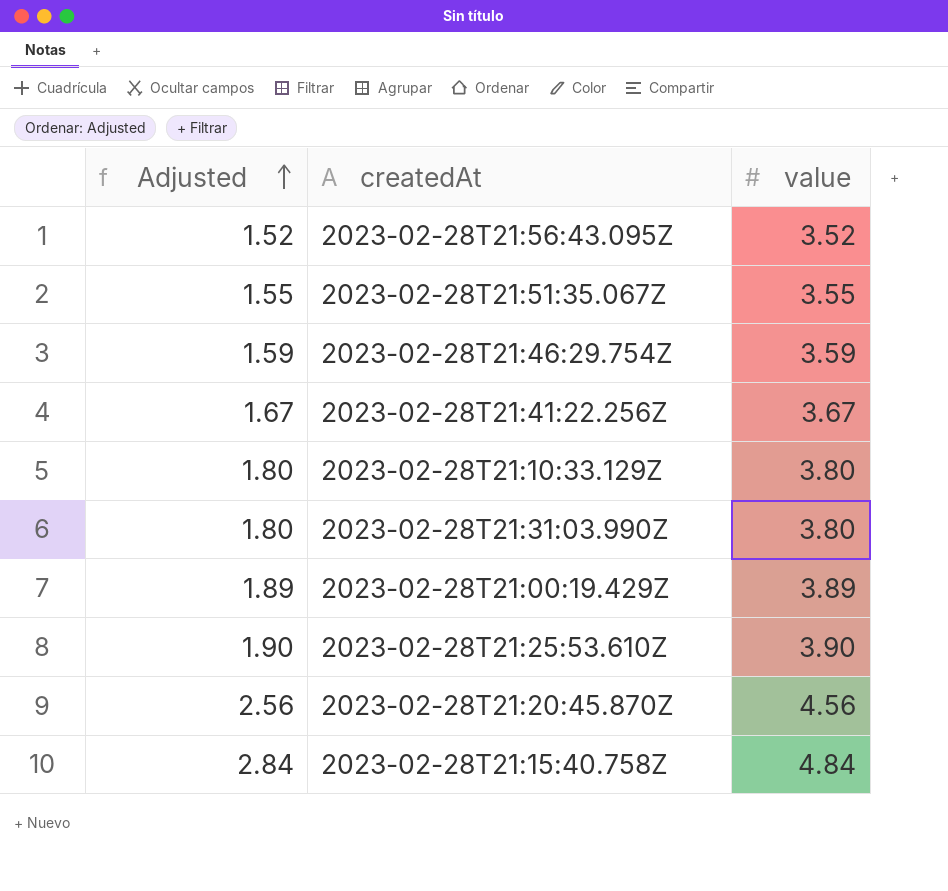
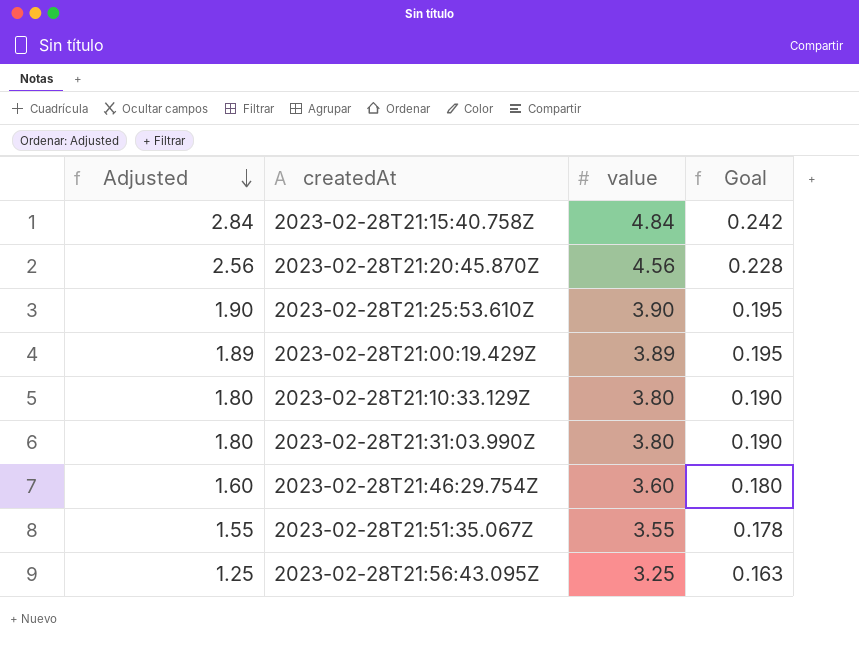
row order: Adjusted ascending -> Adjusted descending
column Goal | formula: none -> [value] * 0.05
row 2023-02-28T21:41:22.256Z: 1.67 | 3.67 -> none
2023-02-28T21:46:29.754Z | Adjusted: 1.59 -> 1.60
2023-02-28T21:46:29.754Z | value: 3.59 -> 3.60
2023-02-28T21:56:43.095Z | Adjusted: 1.52 -> 1.25
2023-02-28T21:56:43.095Z | value: 3.52 -> 3.25

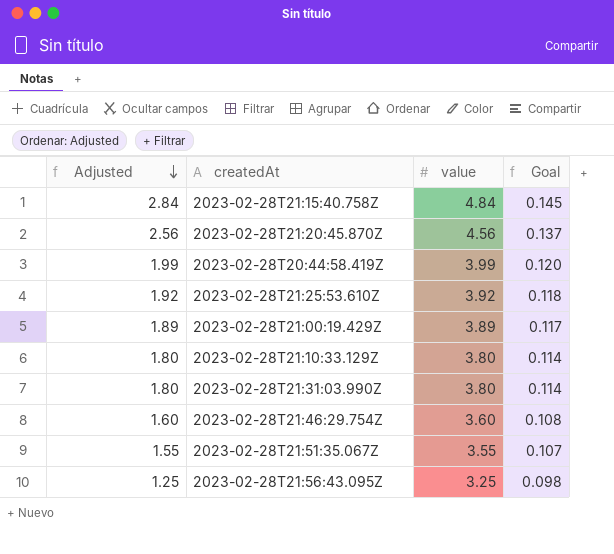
column Goal | formula: [value] * 0.05 -> [value] * 0.03
row 2023-02-28T20:44:58.419Z: none -> 1.99 | 3.99 | 0.120
2023-02-28T21:25:53.610Z | Adjusted: 1.90 -> 1.92
2023-02-28T21:25:53.610Z | value: 3.90 -> 3.92

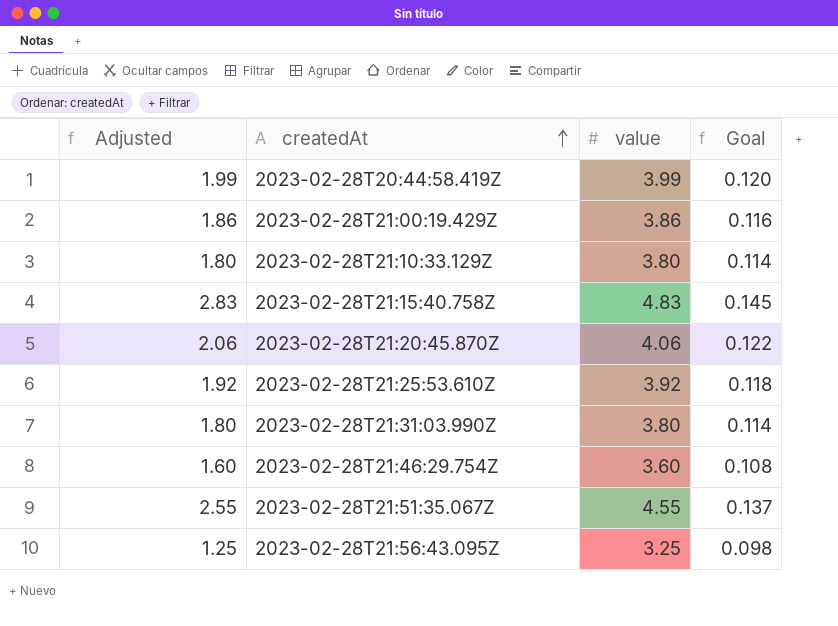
row order: Adjusted descending -> createdAt ascending
2023-02-28T21:00:19.429Z | Adjusted: 1.89 -> 1.86
2023-02-28T21:00:19.429Z | value: 3.89 -> 3.86
2023-02-28T21:00:19.429Z | Goal: 0.117 -> 0.116
2023-02-28T21:15:40.758Z | Adjusted: 2.84 -> 2.83
2023-02-28T21:15:40.758Z | value: 4.84 -> 4.83
2023-02-28T21:20:45.870Z | Adjusted: 2.56 -> 2.06
2023-02-28T21:20:45.870Z | value: 4.56 -> 4.06
2023-02-28T21:20:45.870Z | Goal: 0.137 -> 0.122
2023-02-28T21:51:35.067Z | Adjusted: 1.55 -> 2.55
2023-02-28T21:51:35.067Z | value: 3.55 -> 4.55
2023-02-28T21:51:35.067Z | Goal: 0.107 -> 0.137

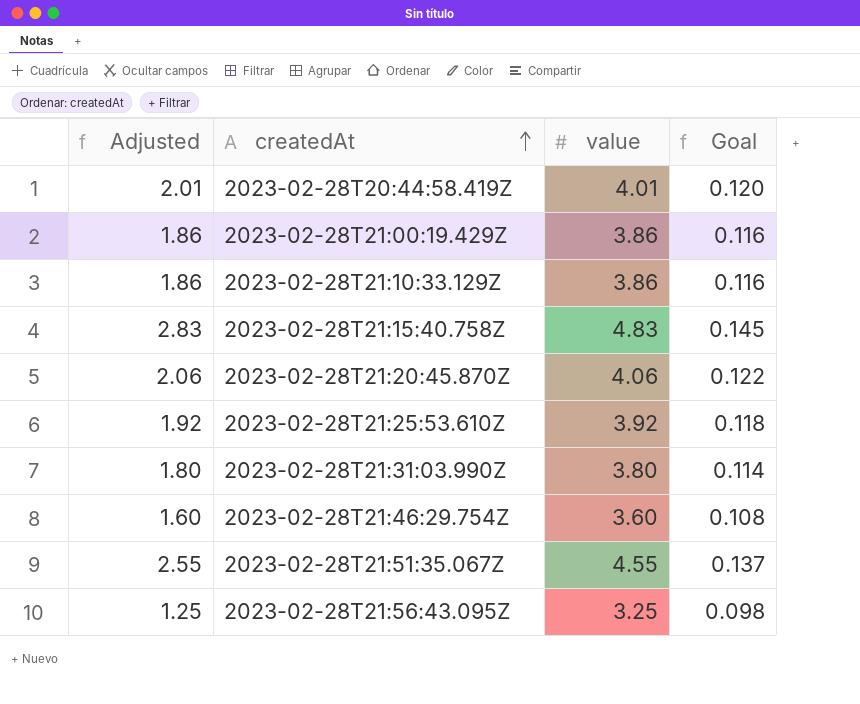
2023-02-28T20:44:58.419Z | Adjusted: 1.99 -> 2.01
2023-02-28T20:44:58.419Z | value: 3.99 -> 4.01
2023-02-28T21:10:33.129Z | Adjusted: 1.80 -> 1.86
2023-02-28T21:10:33.129Z | value: 3.80 -> 3.86
2023-02-28T21:10:33.129Z | Goal: 0.114 -> 0.116

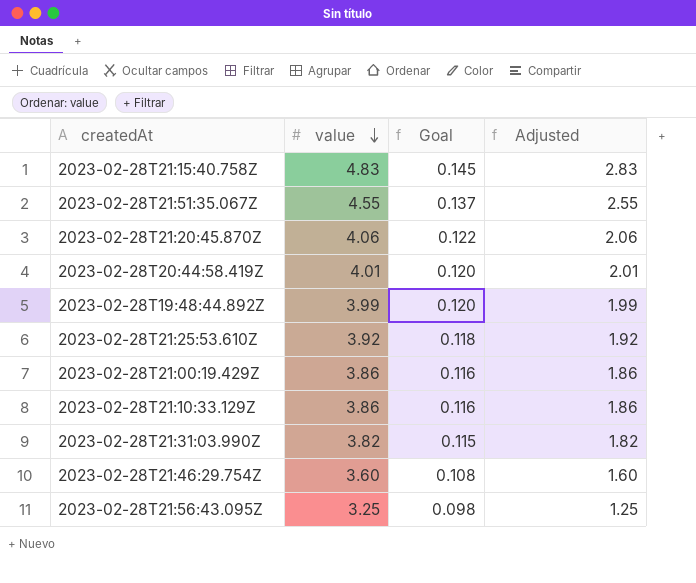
row order: createdAt ascending -> value descending
column Adjusted | position: 1 -> 4
row 2023-02-28T19:48:44.892Z: none -> 3.99 | 0.120 | 1.99
2023-02-28T21:31:03.990Z | value: 3.80 -> 3.82
2023-02-28T21:31:03.990Z | Goal: 0.114 -> 0.115
2023-02-28T21:31:03.990Z | Adjusted: 1.80 -> 1.82

